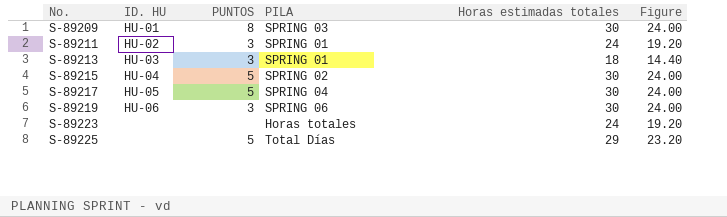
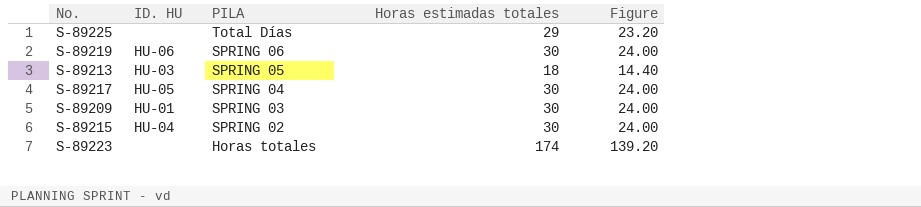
row order: No. ascending -> PILA descending
column PUNTOS | position: 3 -> none
row S-89211: HU-02 | 3 | SPRING 01 | 24 | 19.20 -> none
S-89213 | PILA: SPRING 01 -> SPRING 05
S-89223 | Horas estimadas totales: 24 -> 174
S-89223 | Figure: 19.20 -> 139.20

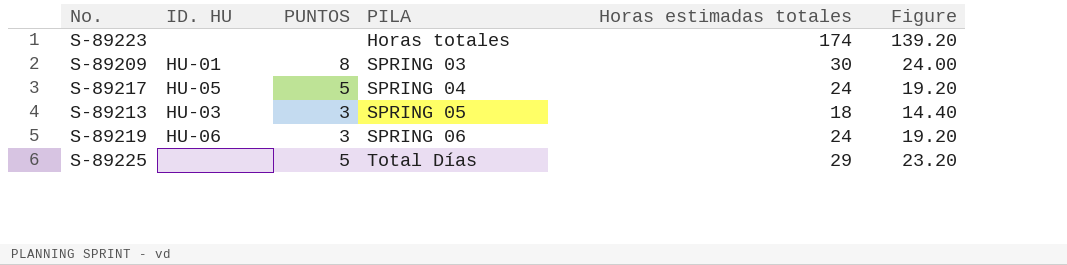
row order: PILA descending -> PILA ascending
column PUNTOS | position: none -> 3
row S-89215: HU-04 | SPRING 02 | 30 | 24.00 -> none
S-89217 | Horas estimadas totales: 30 -> 24
S-89217 | Figure: 24.00 -> 19.20
S-89219 | Horas estimadas totales: 30 -> 24
S-89219 | Figure: 24.00 -> 19.20

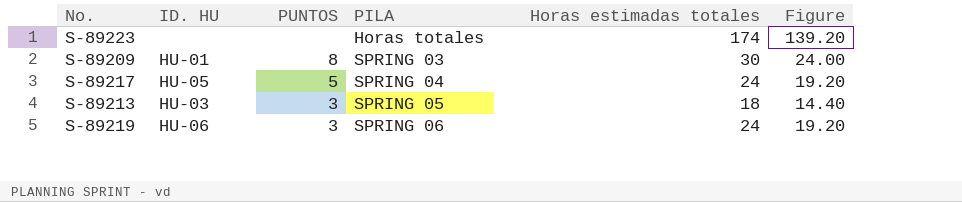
row S-89225: none | 5 | Total Días | 29 | 23.20 -> none

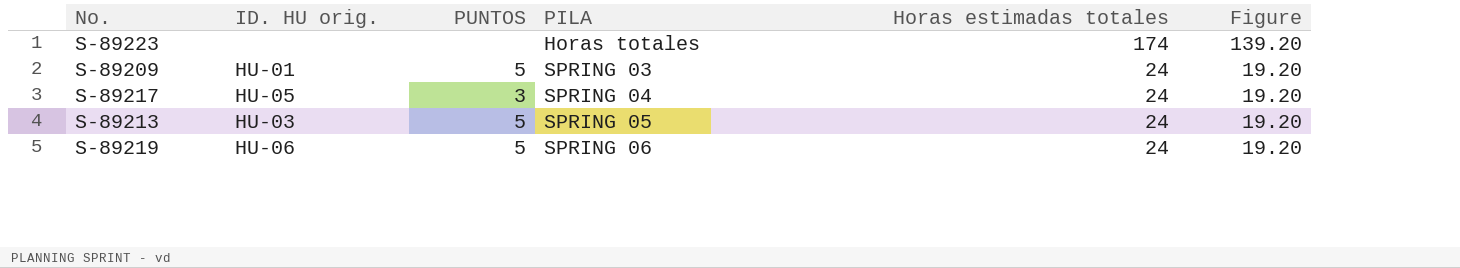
column name: ID. HU -> ID. HU orig.
S-89209 | PUNTOS: 8 -> 5
S-89209 | Horas estimadas totales: 30 -> 24
S-89209 | Figure: 24.00 -> 19.20
S-89217 | PUNTOS: 5 -> 3
S-89213 | PUNTOS: 3 -> 5
S-89213 | Horas estimadas totales: 18 -> 24
S-89213 | Figure: 14.40 -> 19.20
S-89219 | PUNTOS: 3 -> 5

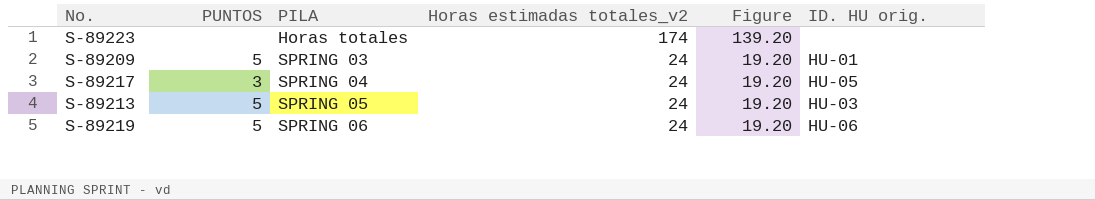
column name: Horas estimadas totales -> Horas estimadas totales_v2
column ID. HU orig. | position: 2 -> 6

